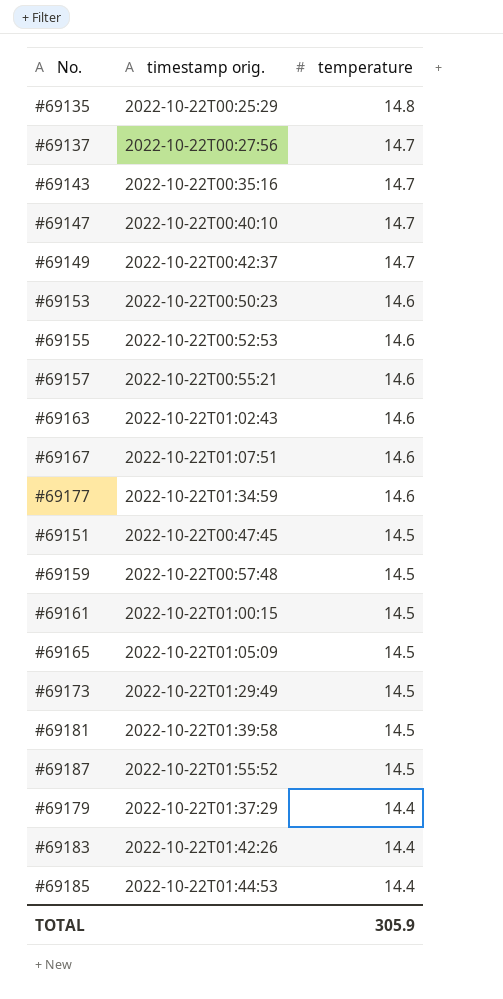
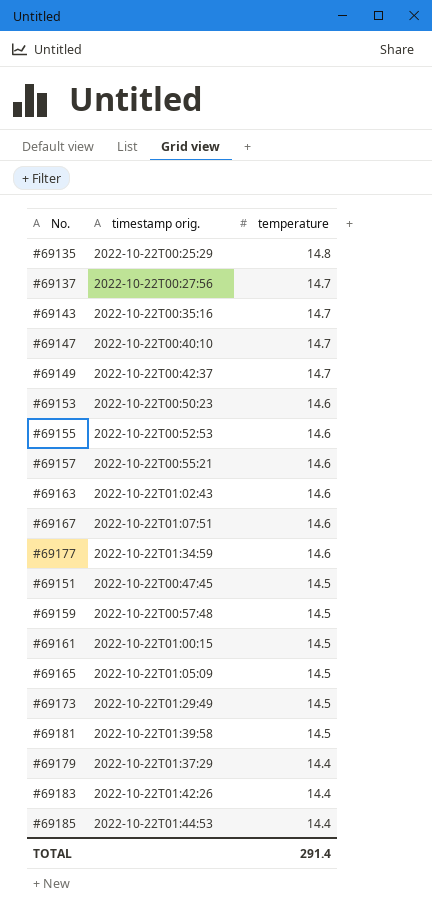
row #69187: 2022-10-22T01:55:52 | 14.5 -> none
TOTAL | temperature: 305.9 -> 291.4

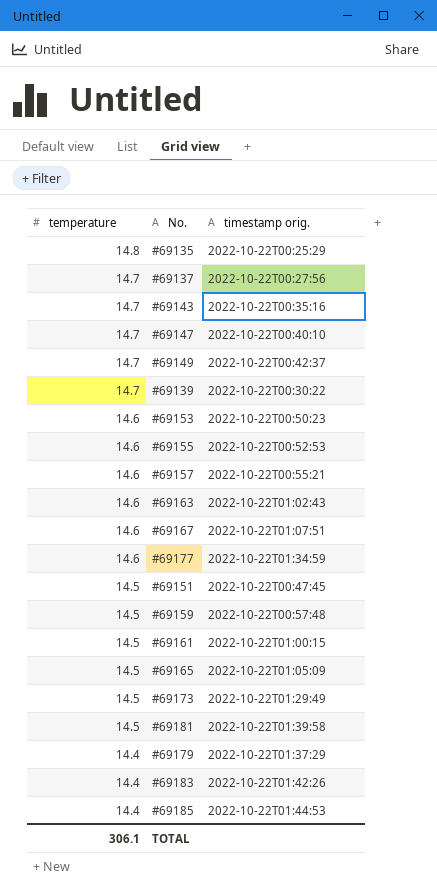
column temperature | position: 3 -> 1
row #69139: none -> 14.7 | 2022-10-22T00:30:22
TOTAL | temperature: 291.4 -> 306.1

